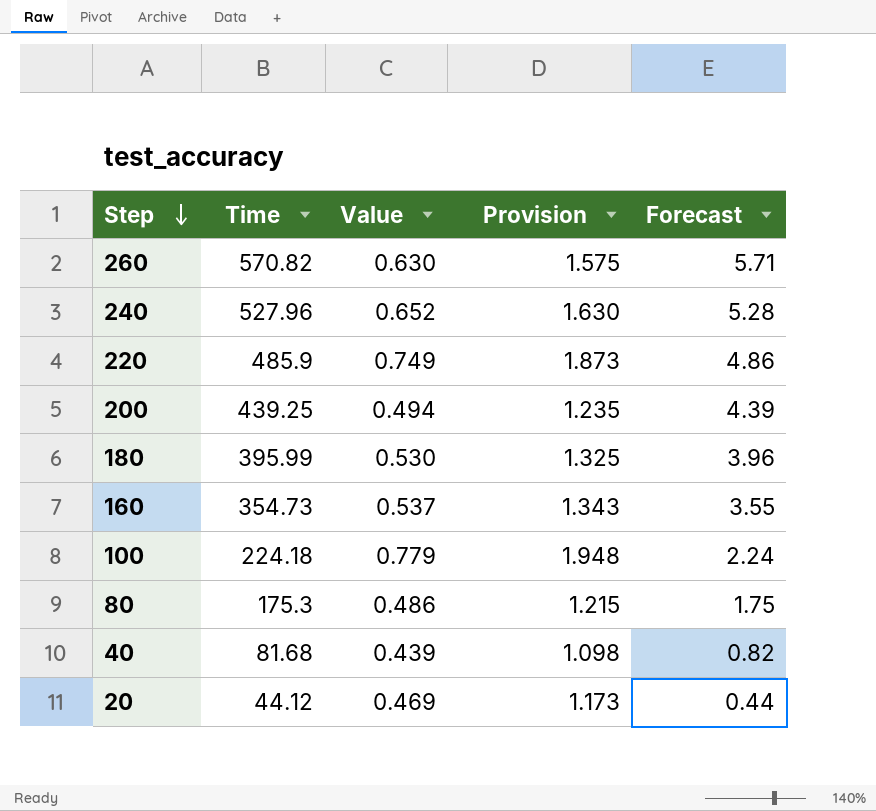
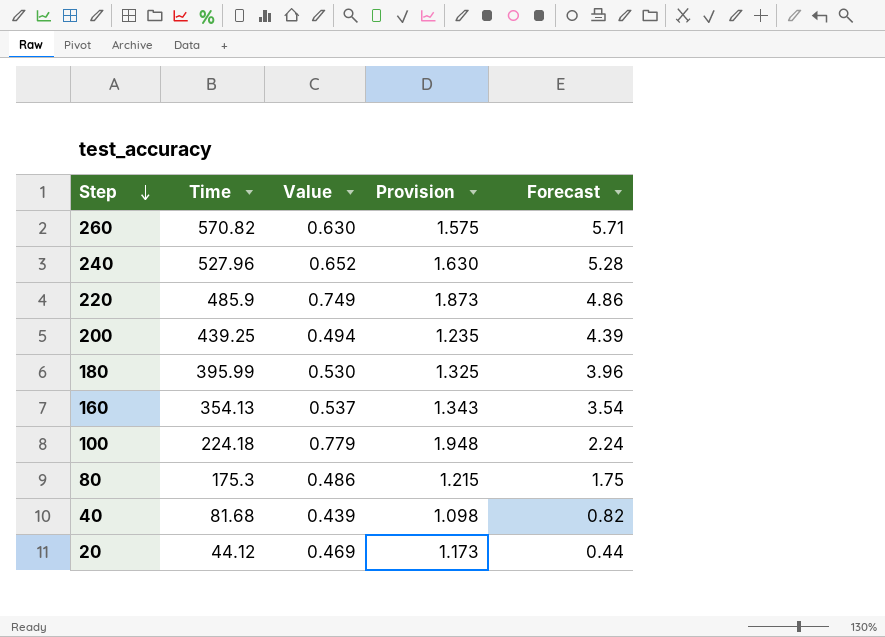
160 | Time: 354.73 -> 354.13
160 | Forecast: 3.55 -> 3.54

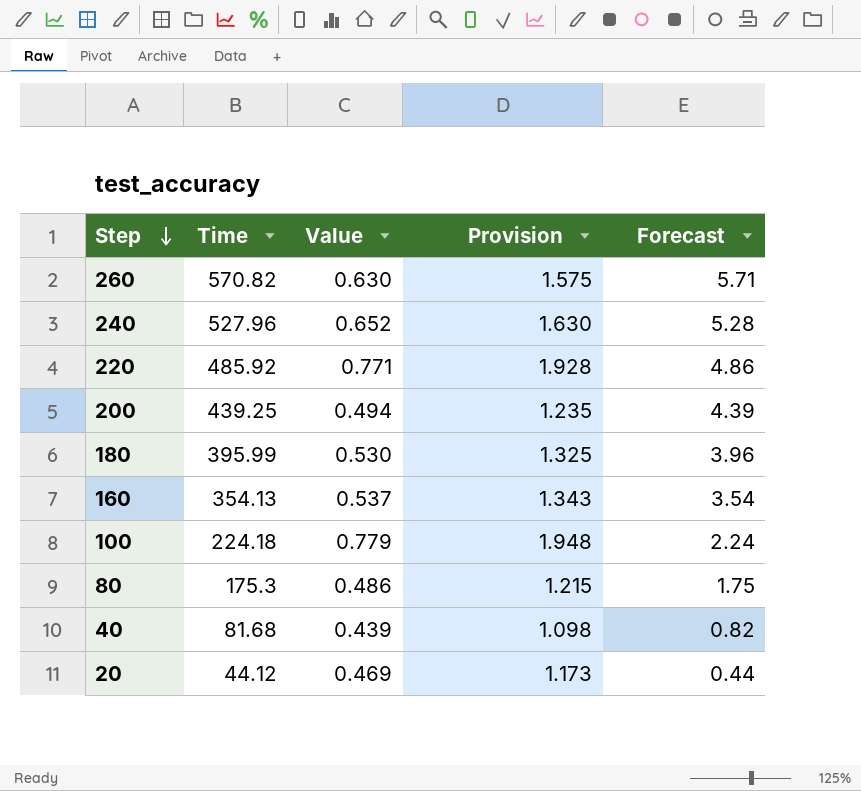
220 | Time: 485.9 -> 485.92
220 | Value: 0.749 -> 0.771
220 | Provision: 1.873 -> 1.928

